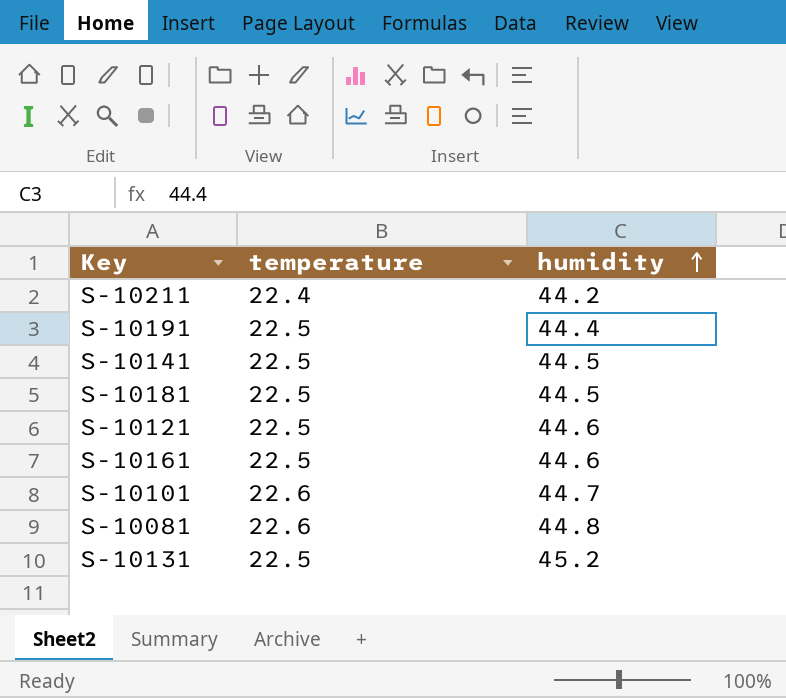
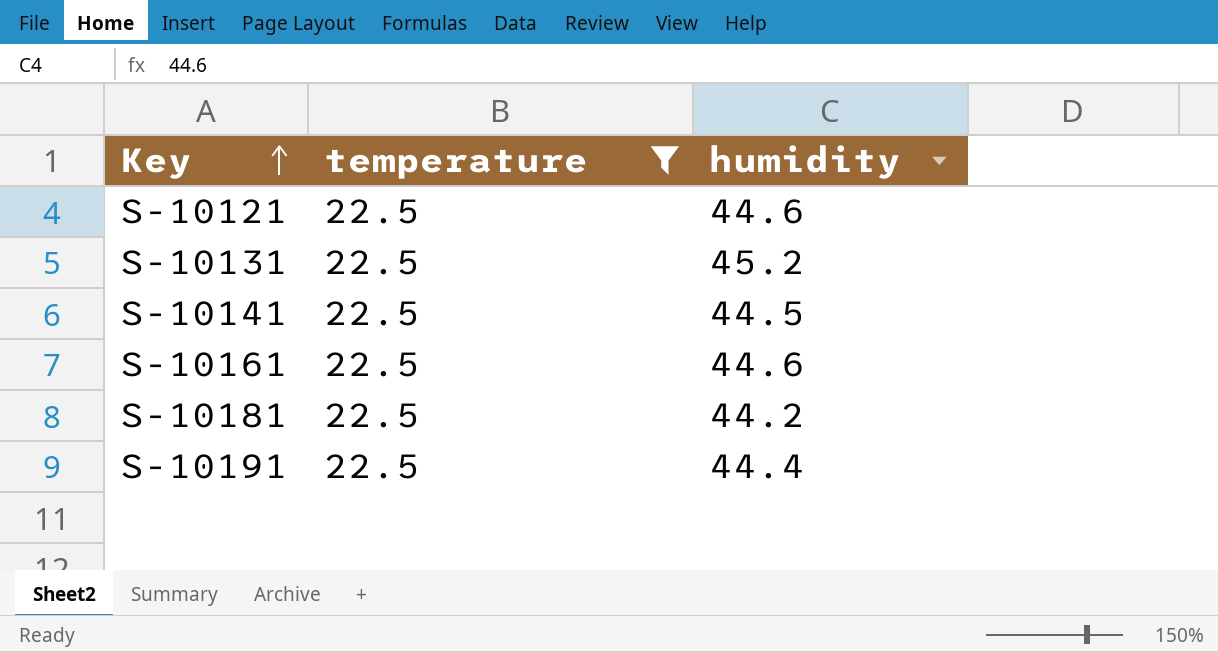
filter: none -> temperature = 22.5
row order: humidity ascending -> Key ascending
S-10181 | humidity: 44.5 -> 44.2

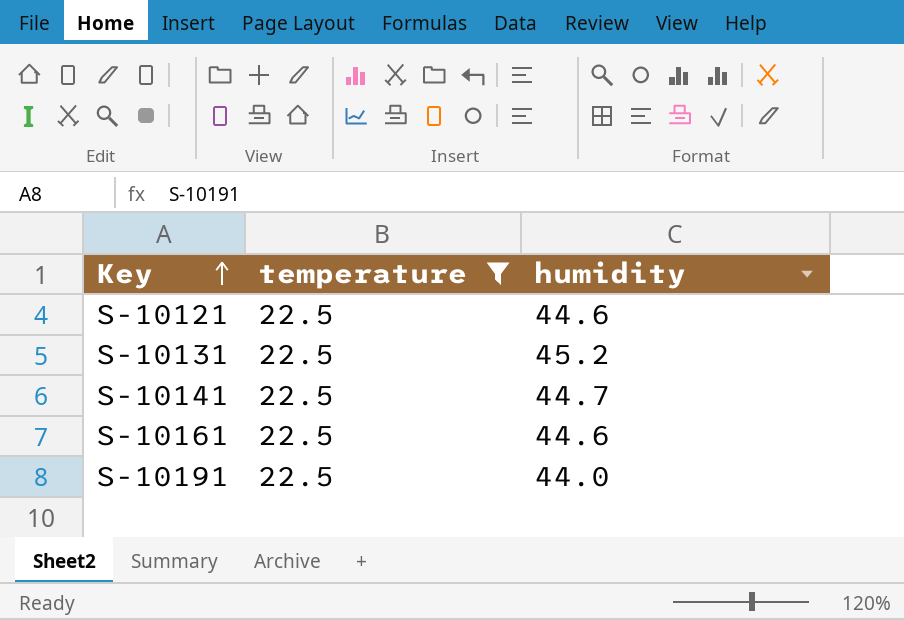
row S-10181: 22.5 | 44.2 -> none
S-10141 | humidity: 44.5 -> 44.7
S-10191 | humidity: 44.4 -> 44.0

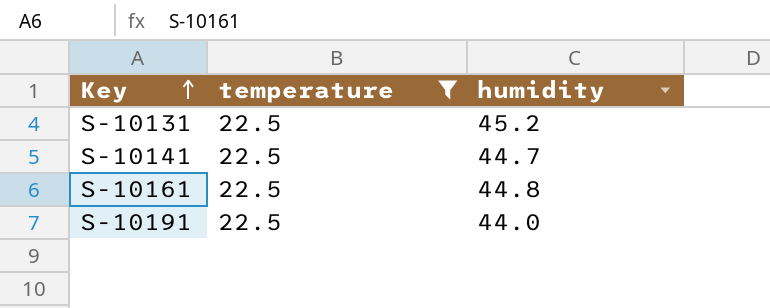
row S-10121: 22.5 | 44.6 -> none
S-10161 | humidity: 44.6 -> 44.8

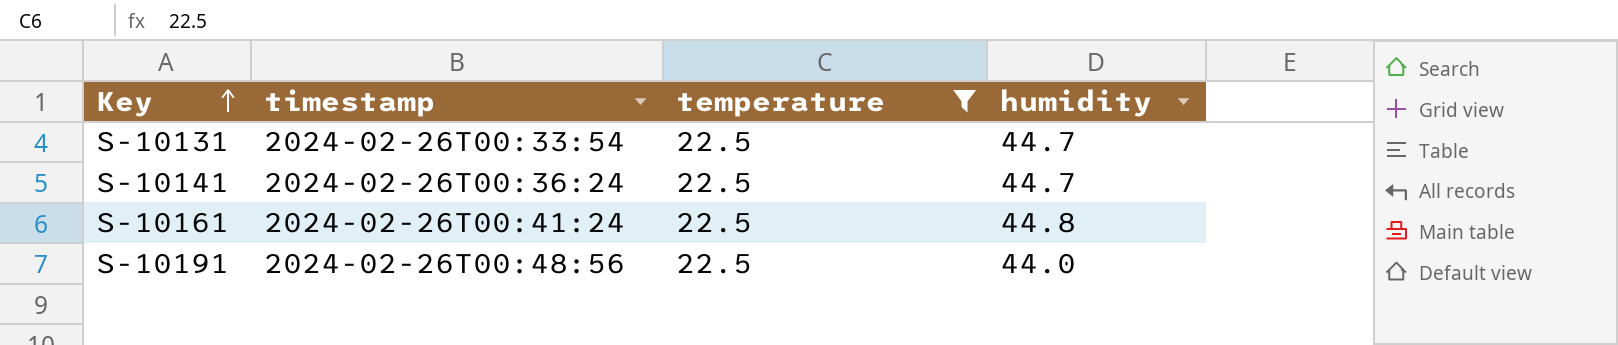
column timestamp | position: none -> 2
S-10131 | humidity: 45.2 -> 44.7

